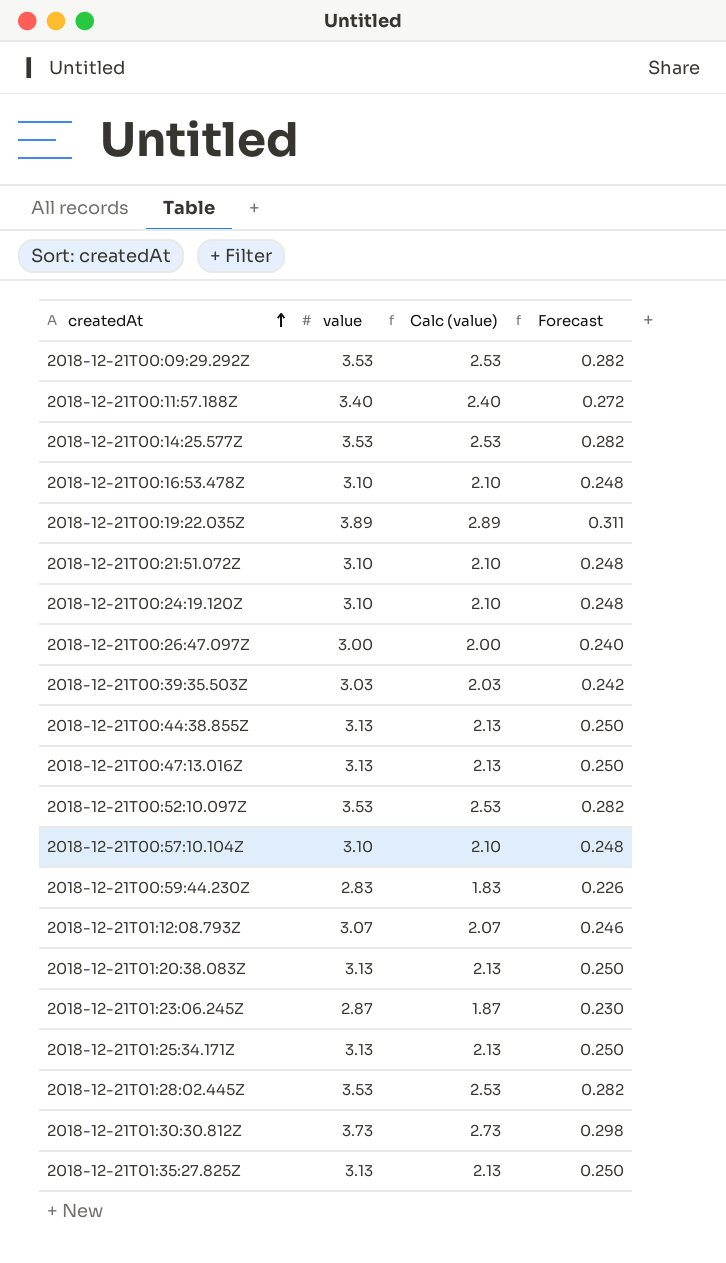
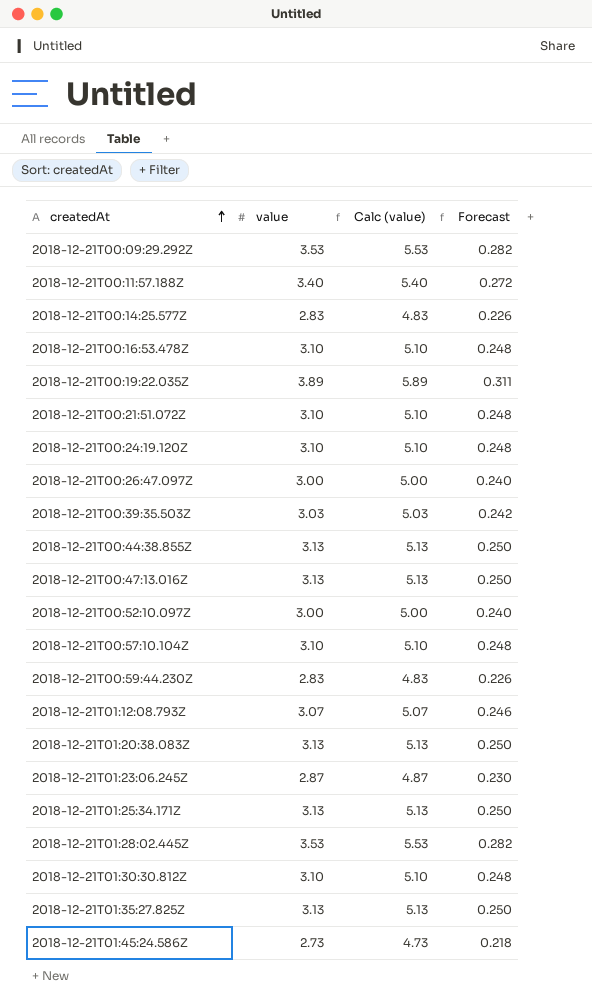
column Calc (value) | formula: [value] - 1 -> [value] + 2
2018-12-21T00:14:25.577Z | value: 3.53 -> 2.83
2018-12-21T00:14:25.577Z | Forecast: 0.282 -> 0.226
2018-12-21T00:52:10.097Z | value: 3.53 -> 3.00
2018-12-21T00:52:10.097Z | Forecast: 0.282 -> 0.240
2018-12-21T01:30:30.812Z | value: 3.73 -> 3.10
2018-12-21T01:30:30.812Z | Forecast: 0.298 -> 0.248
row 2018-12-21T01:45:24.586Z: none -> 2.73 | 4.73 | 0.218

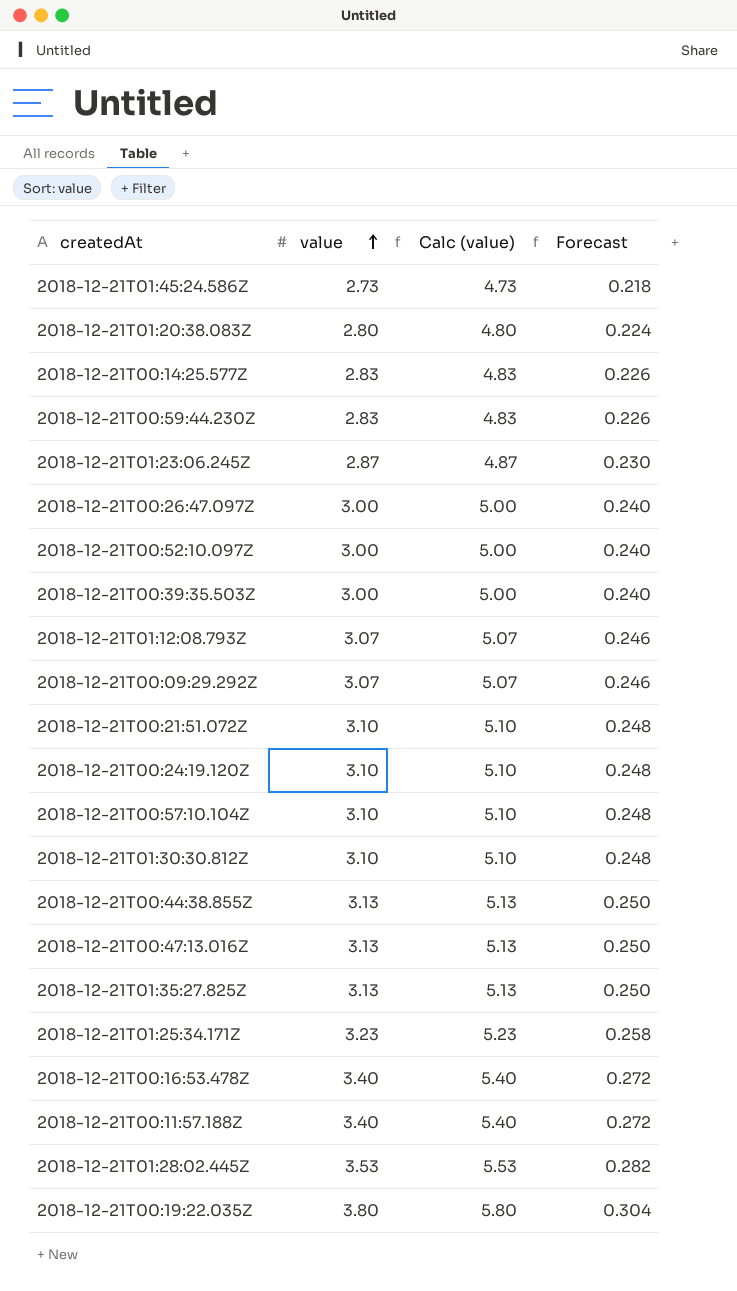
row order: createdAt ascending -> value ascending
2018-12-21T01:20:38.083Z | value: 3.13 -> 2.80
2018-12-21T01:20:38.083Z | Calc (value): 5.13 -> 4.80
2018-12-21T01:20:38.083Z | Forecast: 0.250 -> 0.224
2018-12-21T00:39:35.503Z | value: 3.03 -> 3.00
2018-12-21T00:39:35.503Z | Calc (value): 5.03 -> 5.00
2018-12-21T00:39:35.503Z | Forecast: 0.242 -> 0.240
2018-12-21T00:09:29.292Z | value: 3.53 -> 3.07
2018-12-21T00:09:29.292Z | Calc (value): 5.53 -> 5.07
2018-12-21T00:09:29.292Z | Forecast: 0.282 -> 0.246
2018-12-21T01:25:34.171Z | value: 3.13 -> 3.23
2018-12-21T01:25:34.171Z | Calc (value): 5.13 -> 5.23
2018-12-21T01:25:34.171Z | Forecast: 0.250 -> 0.258
2018-12-21T00:16:53.478Z | value: 3.10 -> 3.40
2018-12-21T00:16:53.478Z | Calc (value): 5.10 -> 5.40
2018-12-21T00:16:53.478Z | Forecast: 0.248 -> 0.272
2018-12-21T00:19:22.035Z | value: 3.89 -> 3.80
2018-12-21T00:19:22.035Z | Calc (value): 5.89 -> 5.80
2018-12-21T00:19:22.035Z | Forecast: 0.311 -> 0.304

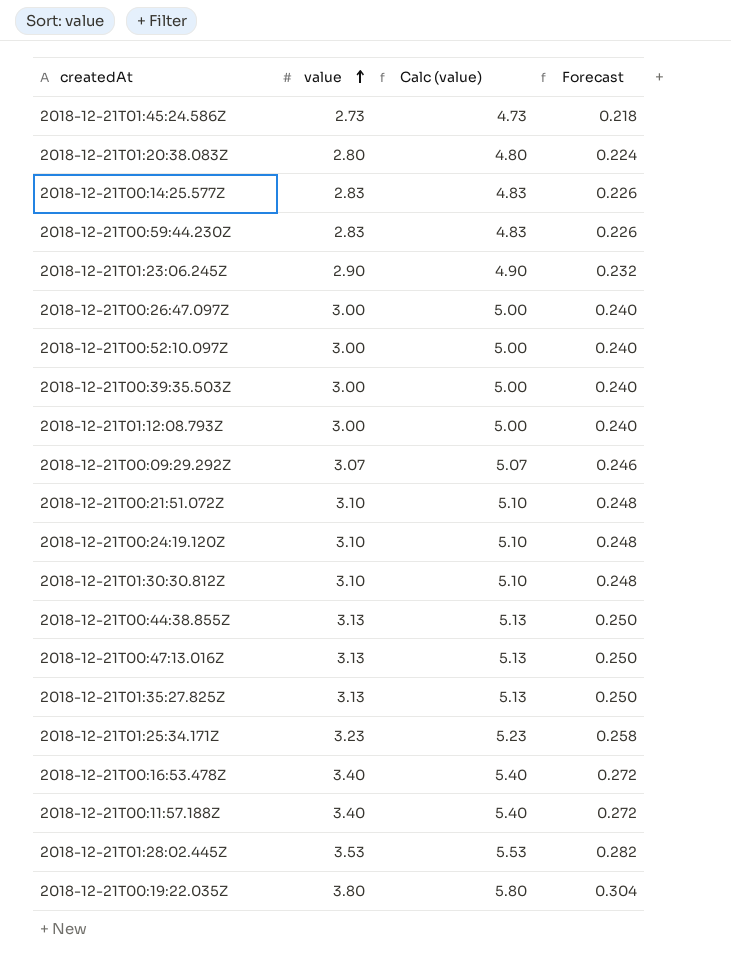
row 2018-12-21T00:57:10.104Z: 3.10 | 5.10 | 0.248 -> none
2018-12-21T01:23:06.245Z | value: 2.87 -> 2.90
2018-12-21T01:23:06.245Z | Calc (value): 4.87 -> 4.90
2018-12-21T01:23:06.245Z | Forecast: 0.230 -> 0.232
2018-12-21T01:12:08.793Z | value: 3.07 -> 3.00
2018-12-21T01:12:08.793Z | Calc (value): 5.07 -> 5.00
2018-12-21T01:12:08.793Z | Forecast: 0.246 -> 0.240

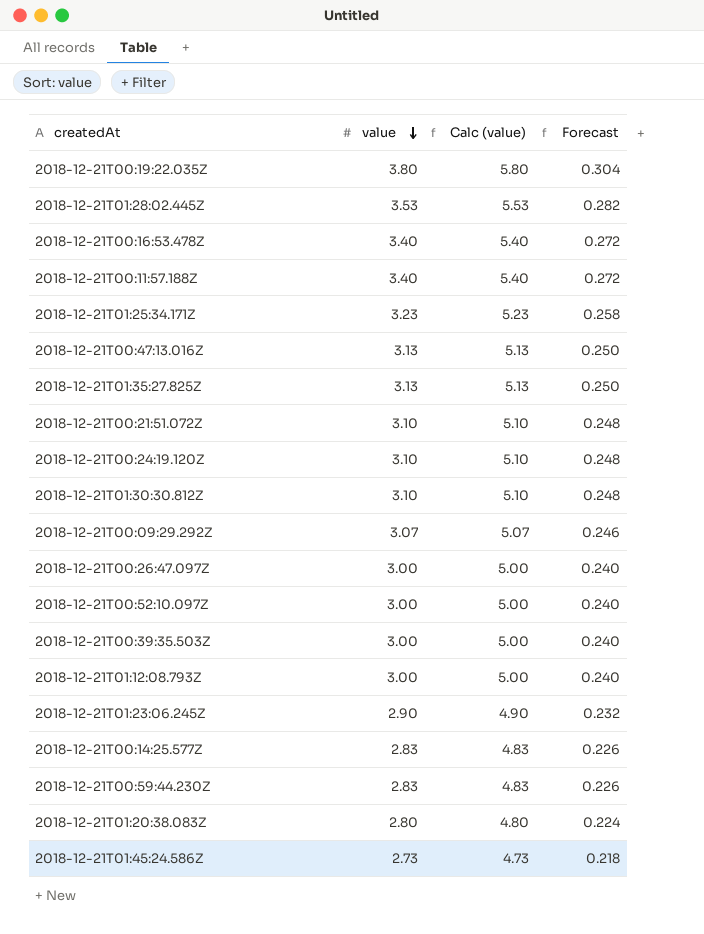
row order: value ascending -> value descending
row 2018-12-21T00:44:38.855Z: 3.13 | 5.13 | 0.250 -> none

